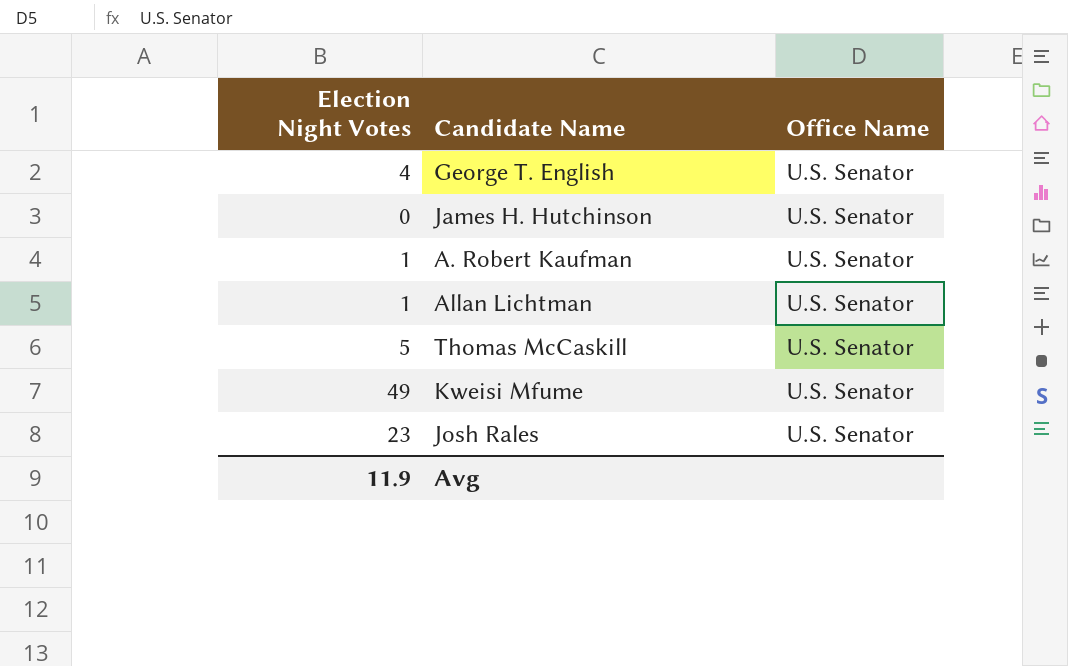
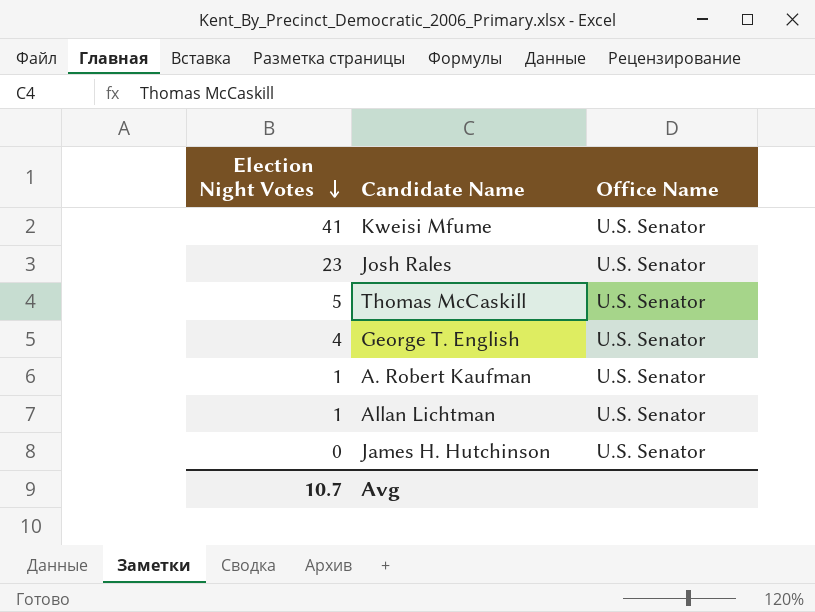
row order: none -> Election Night Votes descending
Kweisi Mfume | Election Night Votes: 49 -> 41
Avg | Election Night Votes: 11.9 -> 10.7

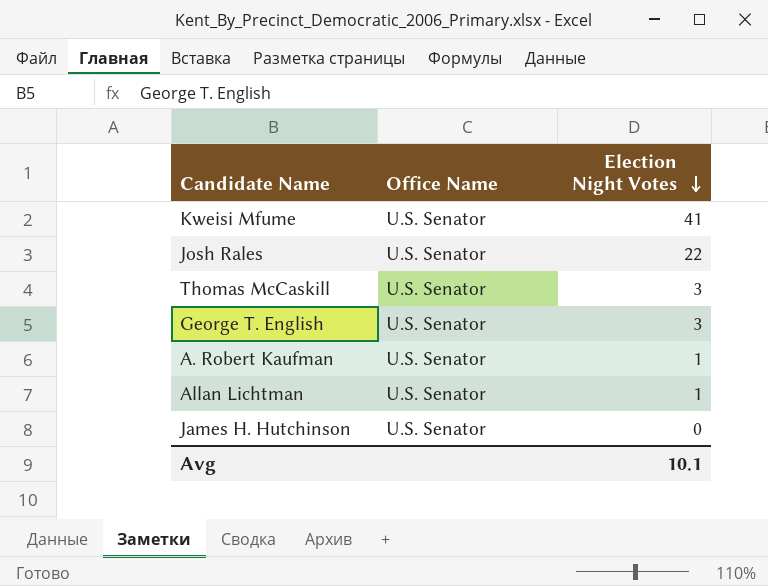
column Election Night Votes | position: 1 -> 3
Josh Rales | Election Night Votes: 23 -> 22
Thomas McCaskill | Election Night Votes: 5 -> 3
George T. English | Election Night Votes: 4 -> 3
Avg | Election Night Votes: 10.7 -> 10.1

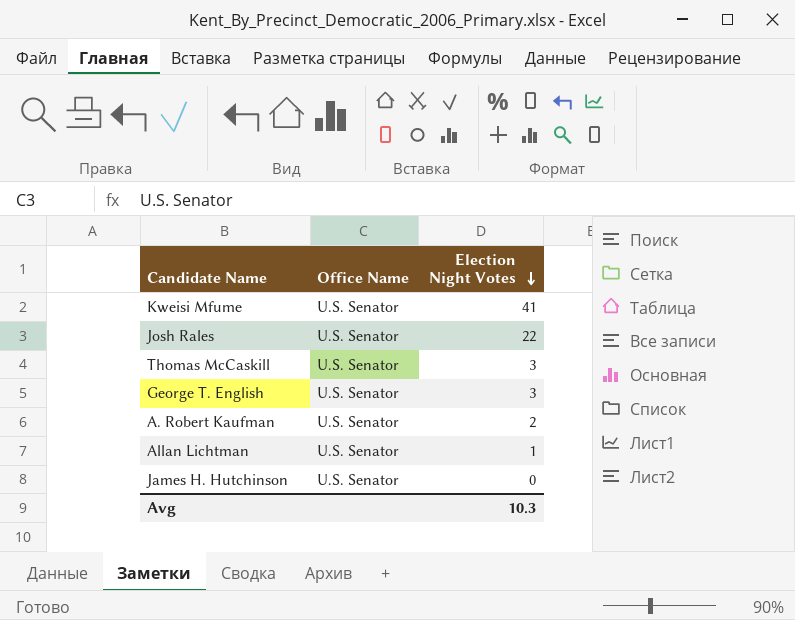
A. Robert Kaufman | Election Night Votes: 1 -> 2
Avg | Election Night Votes: 10.1 -> 10.3

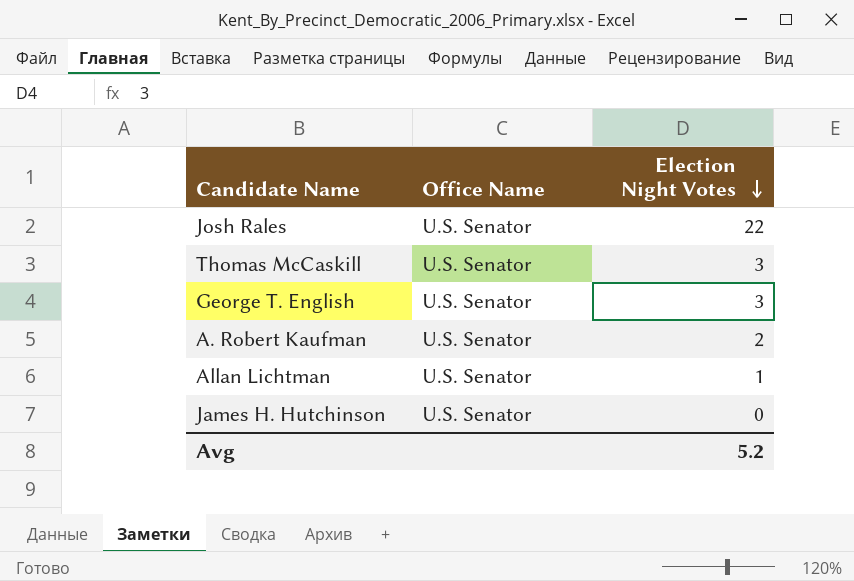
row Kweisi Mfume: U.S. Senator | 41 -> none
Avg | Election Night Votes: 10.3 -> 5.2

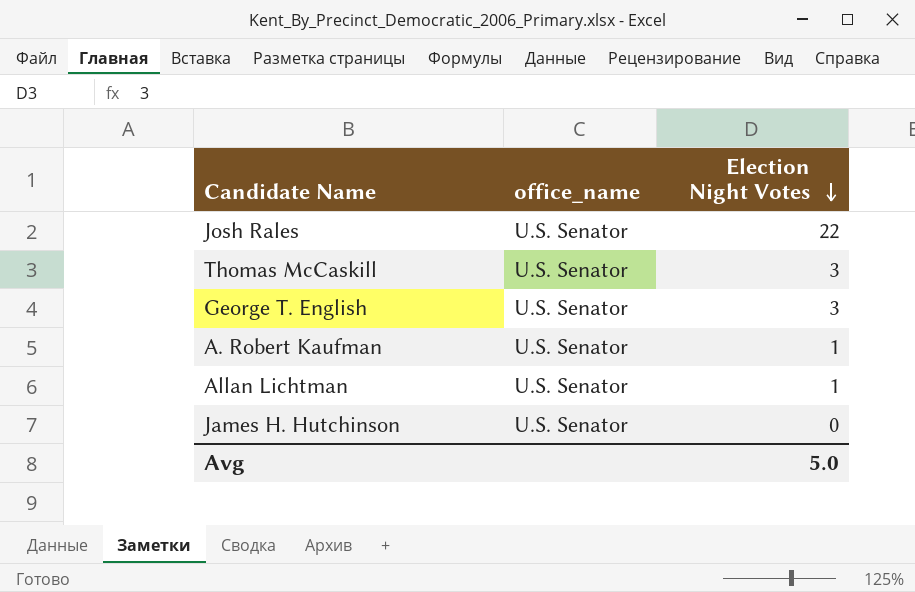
column name: Office Name -> office_name
A. Robert Kaufman | Election Night Votes: 2 -> 1
Avg | Election Night Votes: 5.2 -> 5.0

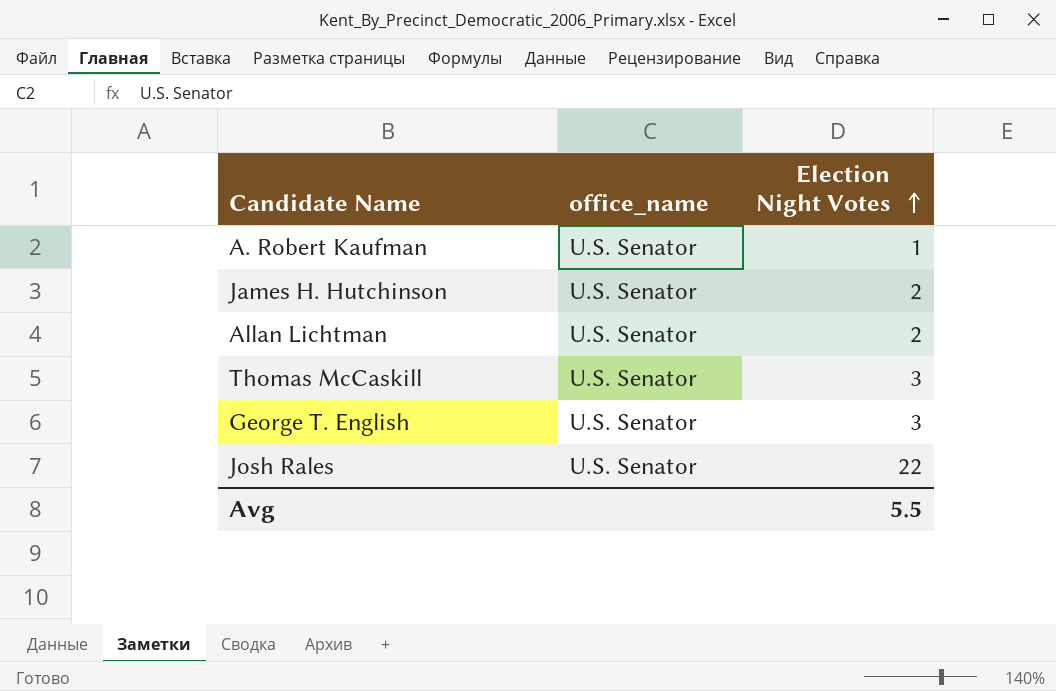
row order: Election Night Votes descending -> Election Night Votes ascending
James H. Hutchinson | Election Night Votes: 0 -> 2
Allan Lichtman | Election Night Votes: 1 -> 2
Avg | Election Night Votes: 5.0 -> 5.5

